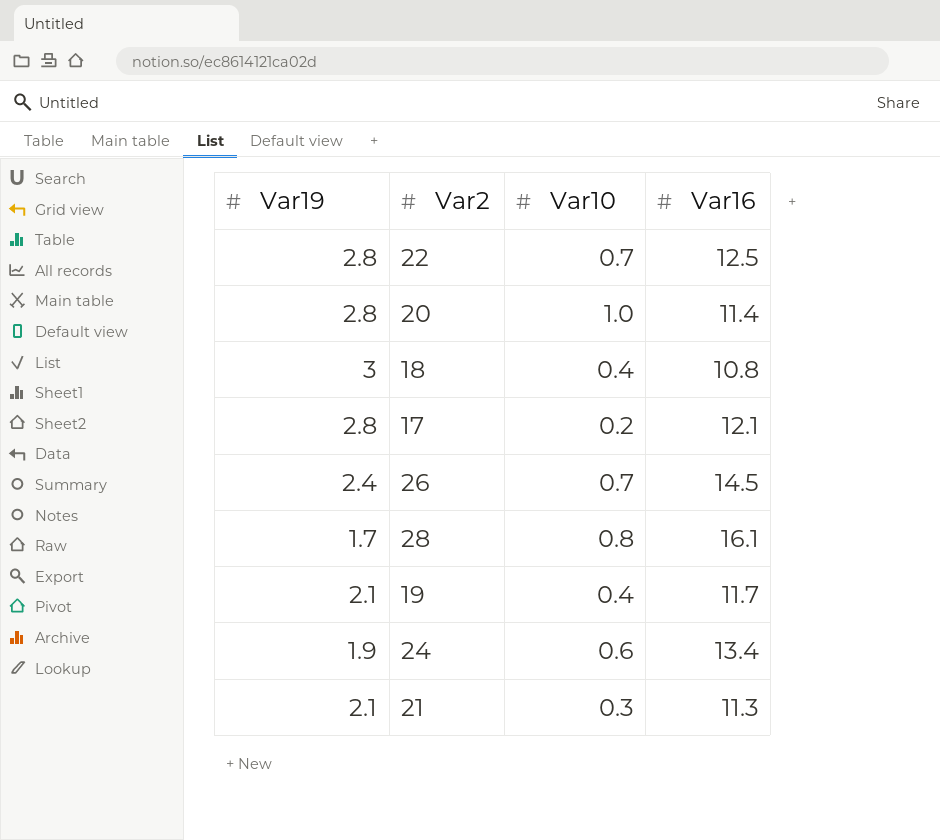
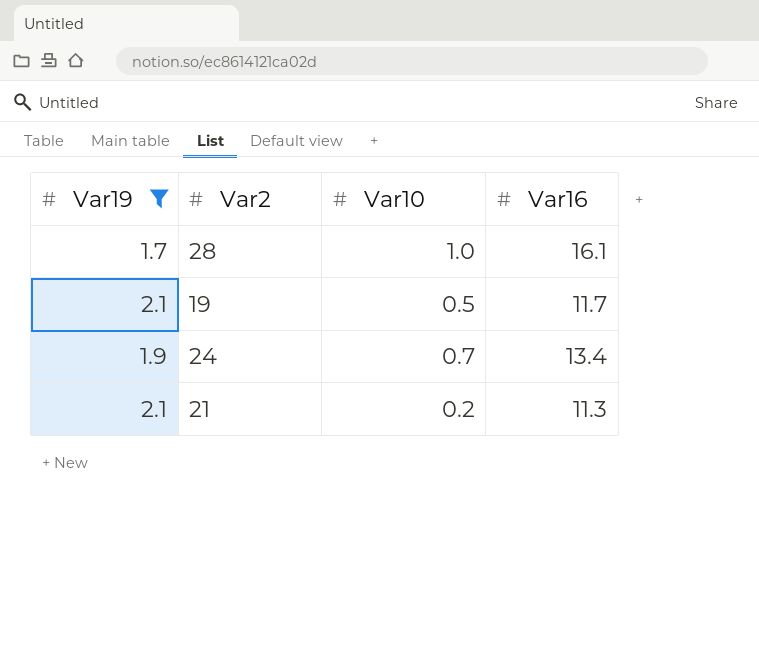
filter: none -> Var19 <= 2.1
28 | Var10: 0.8 -> 1.0
19 | Var10: 0.4 -> 0.5
24 | Var10: 0.6 -> 0.7
21 | Var10: 0.3 -> 0.2

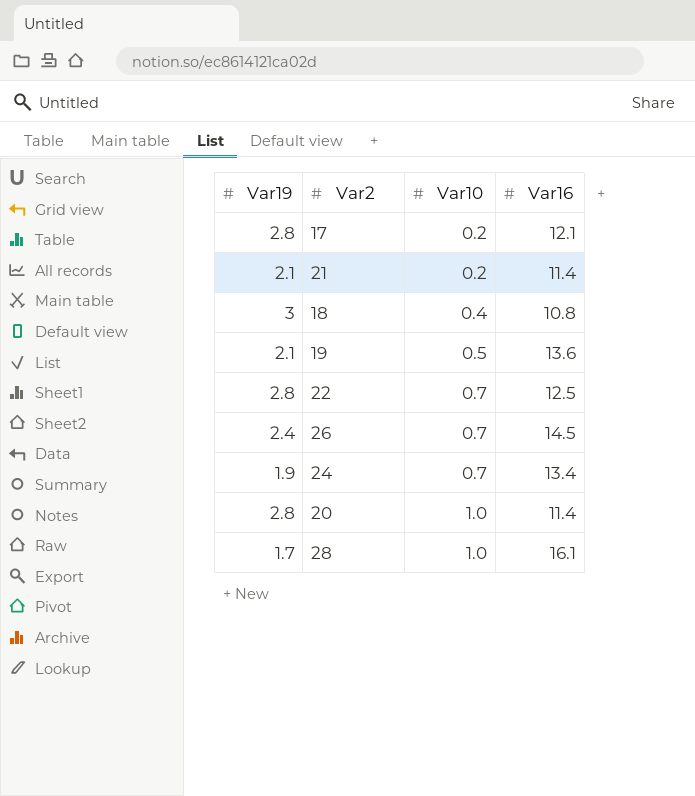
filter: Var19 <= 2.1 -> none
row order: none -> Var10 ascending
21 | Var16: 11.3 -> 11.4
19 | Var16: 11.7 -> 13.6

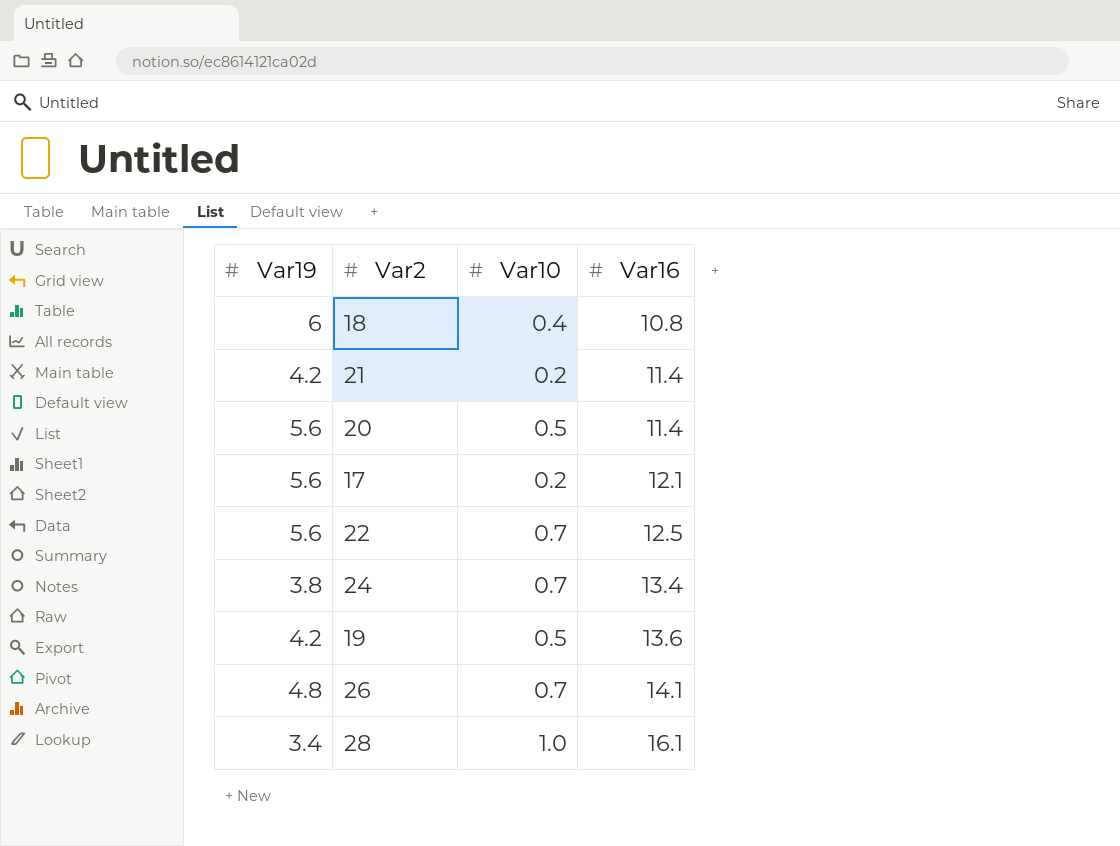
row order: Var10 ascending -> Var16 ascending
18 | Var19: 3 -> 6
21 | Var19: 2.1 -> 4.2
20 | Var19: 2.8 -> 5.6
20 | Var10: 1.0 -> 0.5
17 | Var19: 2.8 -> 5.6
22 | Var19: 2.8 -> 5.6
24 | Var19: 1.9 -> 3.8
19 | Var19: 2.1 -> 4.2
26 | Var19: 2.4 -> 4.8
26 | Var16: 14.5 -> 14.1
28 | Var19: 1.7 -> 3.4

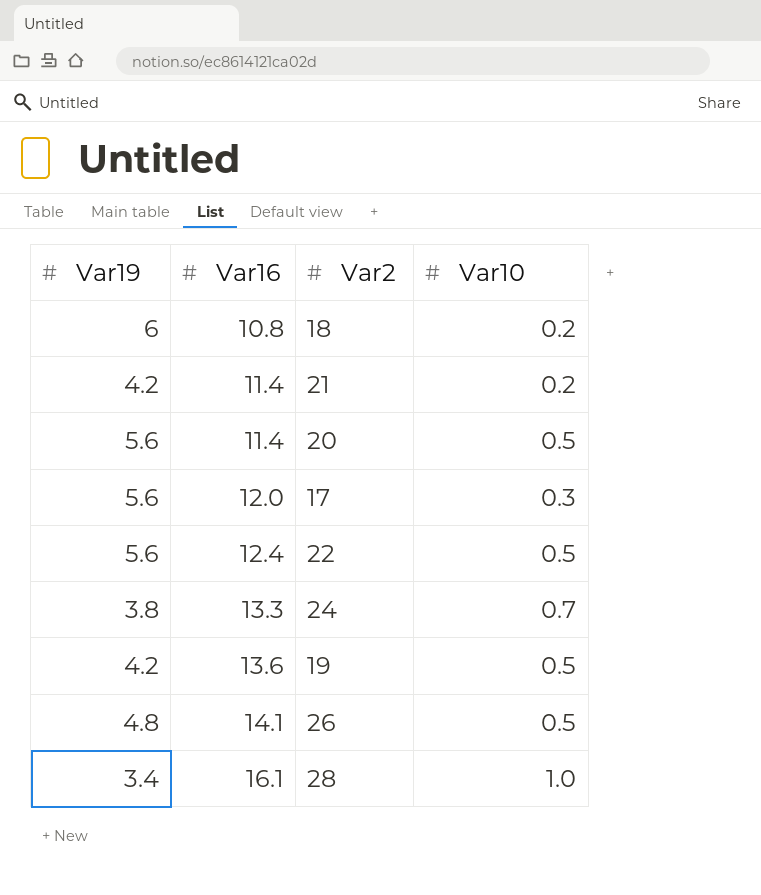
column Var16 | position: 4 -> 2
18 | Var10: 0.4 -> 0.2
17 | Var16: 12.1 -> 12.0
17 | Var10: 0.2 -> 0.3
22 | Var16: 12.5 -> 12.4
22 | Var10: 0.7 -> 0.5
24 | Var16: 13.4 -> 13.3
26 | Var10: 0.7 -> 0.5

